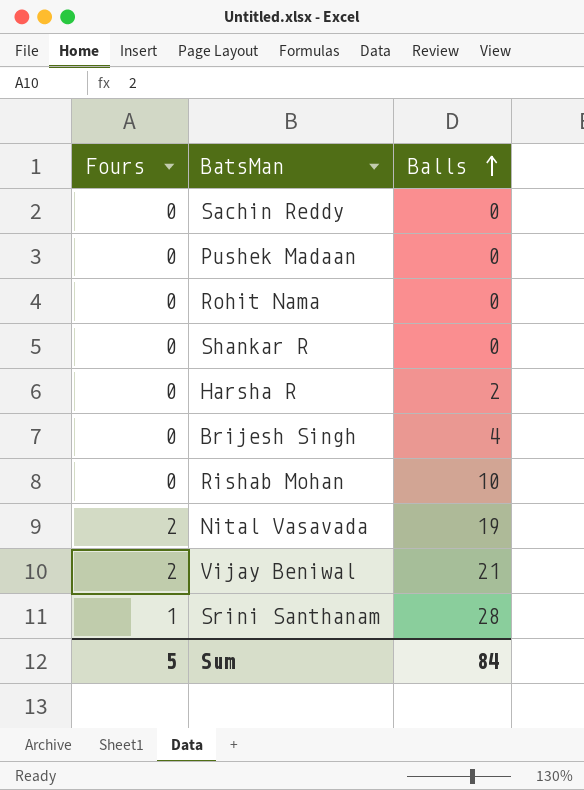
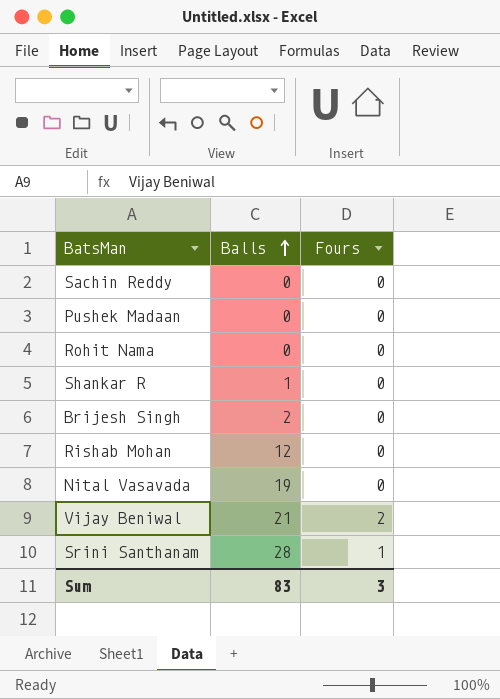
column Fours | position: 1 -> 3
row Harsha R: 0 | 2 -> none
Shankar R | Balls: 0 -> 1
Brijesh Singh | Balls: 4 -> 2
Rishab Mohan | Balls: 10 -> 12
Nital Vasavada | Fours: 2 -> 0
Sum | Balls: 84 -> 83
Sum | Fours: 5 -> 3

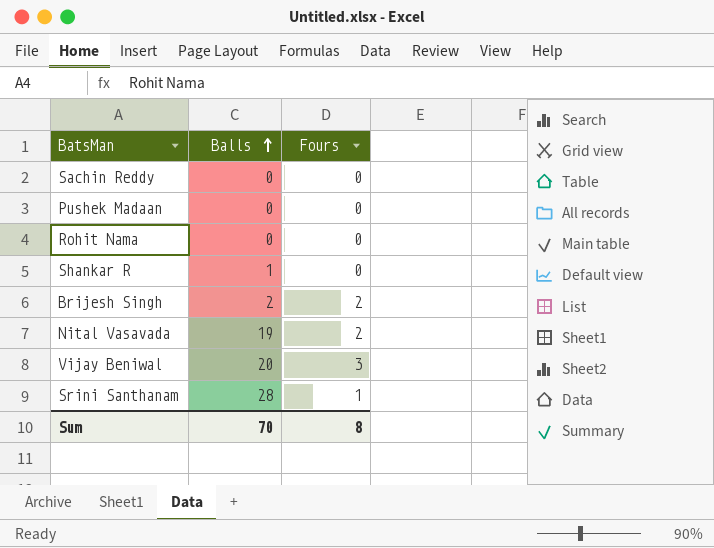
row Rishab Mohan: 12 | 0 -> none
Brijesh Singh | Fours: 0 -> 2
Nital Vasavada | Fours: 0 -> 2
Vijay Beniwal | Balls: 21 -> 20
Vijay Beniwal | Fours: 2 -> 3
Sum | Balls: 83 -> 70
Sum | Fours: 3 -> 8

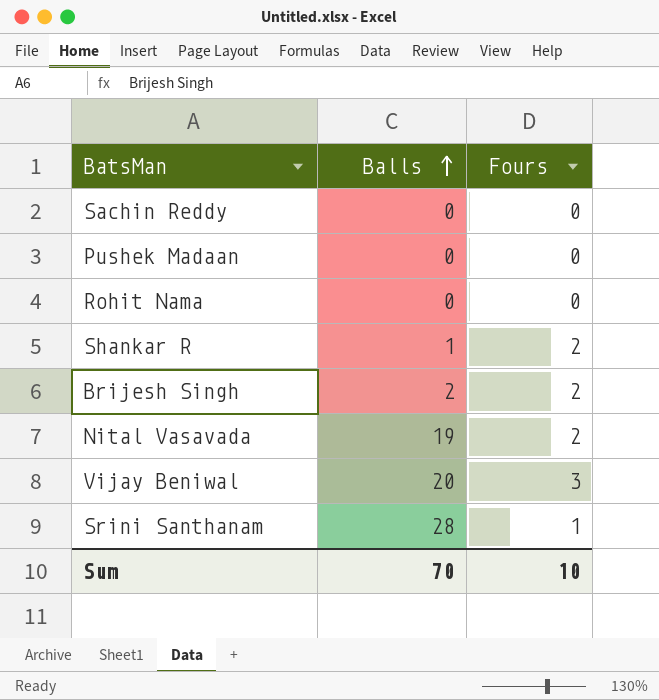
Shankar R | Fours: 0 -> 2
Sum | Fours: 8 -> 10

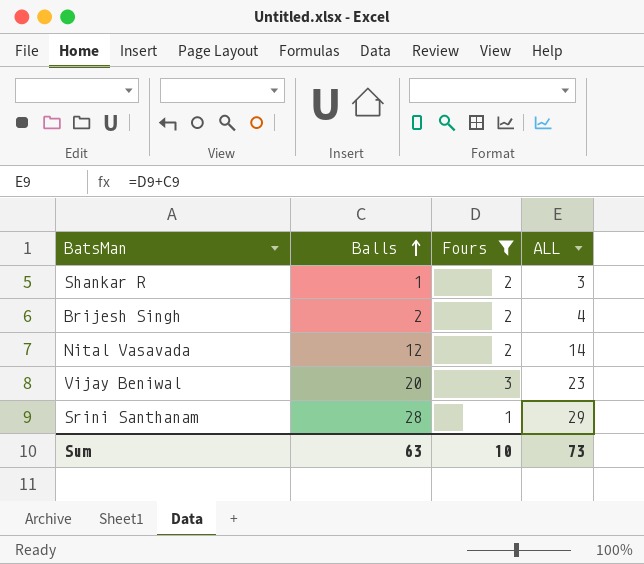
filter: none -> Fours != 0
column ALL | formula: none -> [Balls] + [Fours]
Nital Vasavada | Balls: 19 -> 12
Sum | Balls: 70 -> 63

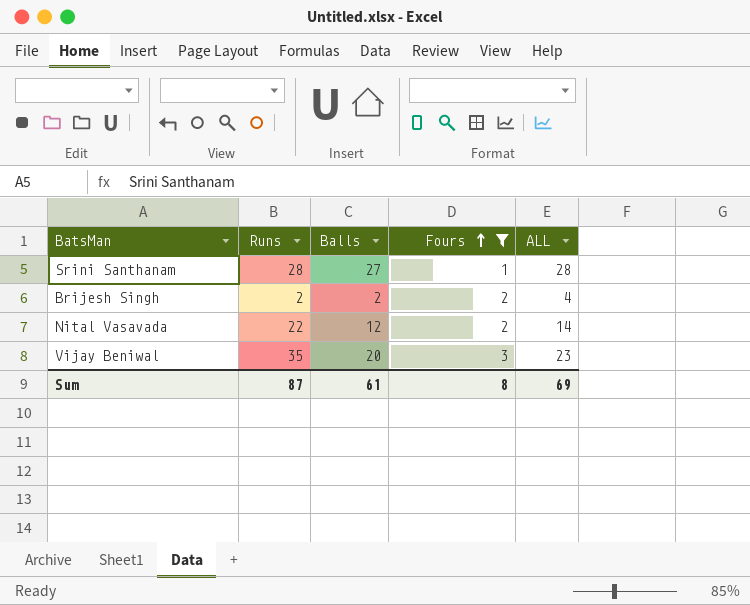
row order: Balls ascending -> Fours ascending
column Runs | position: none -> 2
row Shankar R: 1 | 2 | 3 -> none
Srini Santhanam | Balls: 28 -> 27
Srini Santhanam | ALL: 29 -> 28
Sum | Balls: 63 -> 61
Sum | Fours: 10 -> 8
Sum | ALL: 73 -> 69

